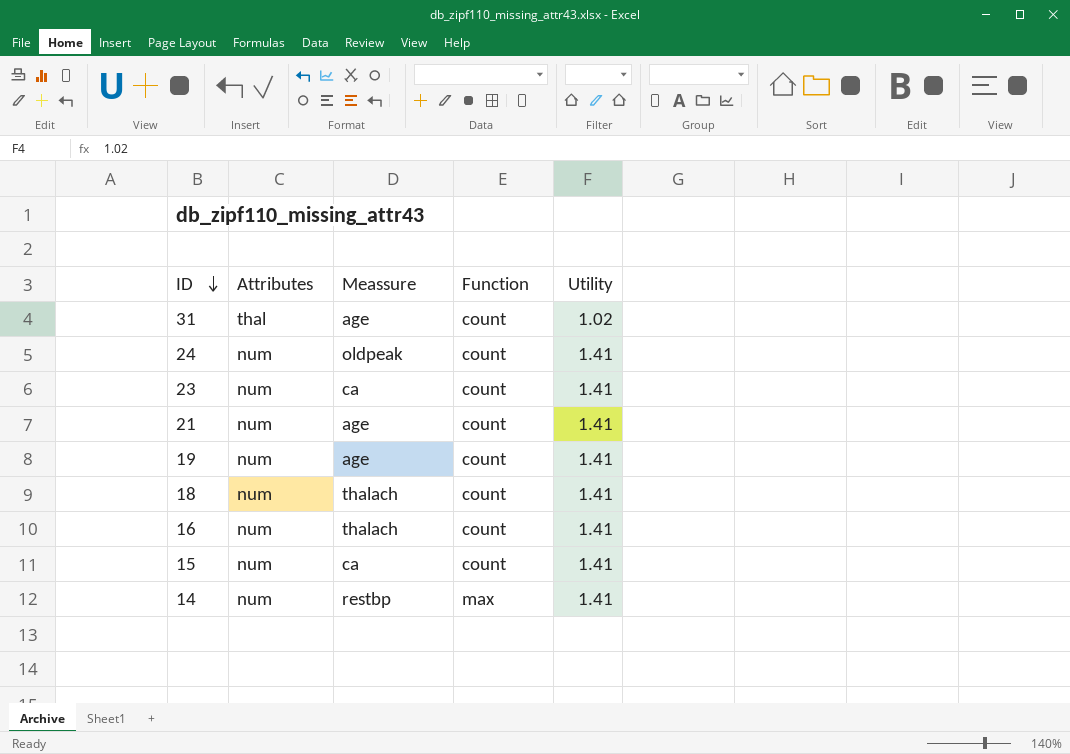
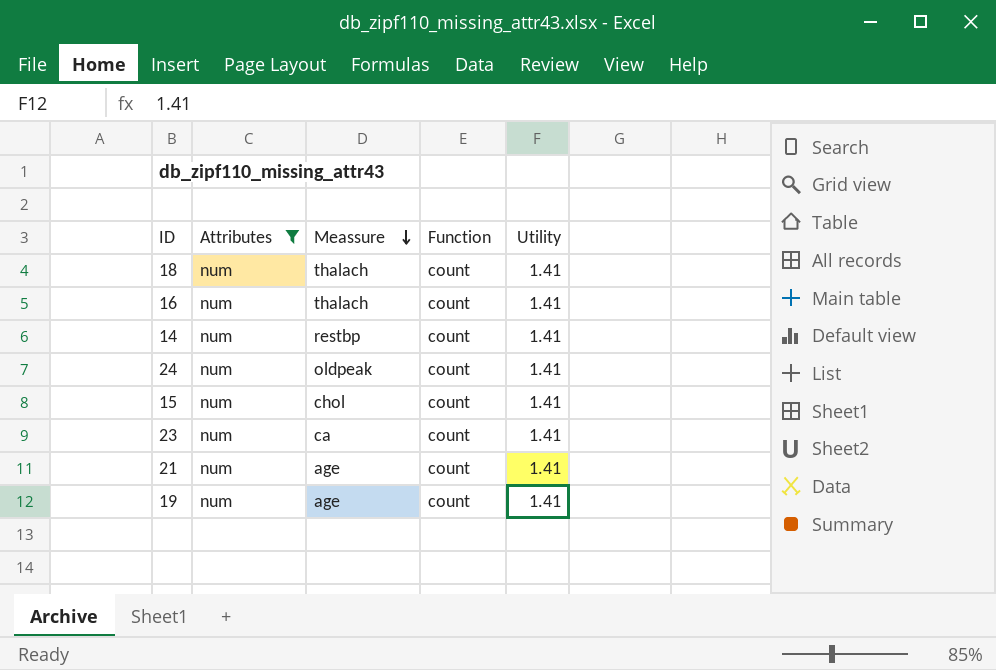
filter: none -> Attributes = num
row order: ID descending -> Meassure descending
14 | Function: max -> count
15 | Meassure: ca -> chol

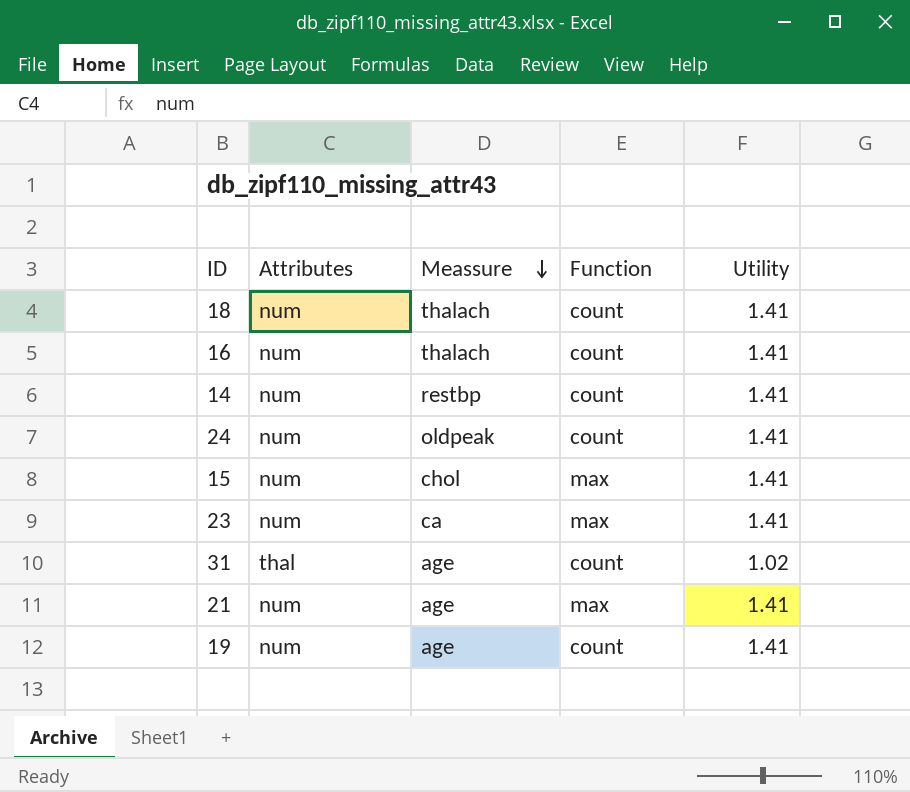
filter: Attributes = num -> none
15 | Function: count -> max
23 | Function: count -> max
21 | Function: count -> max

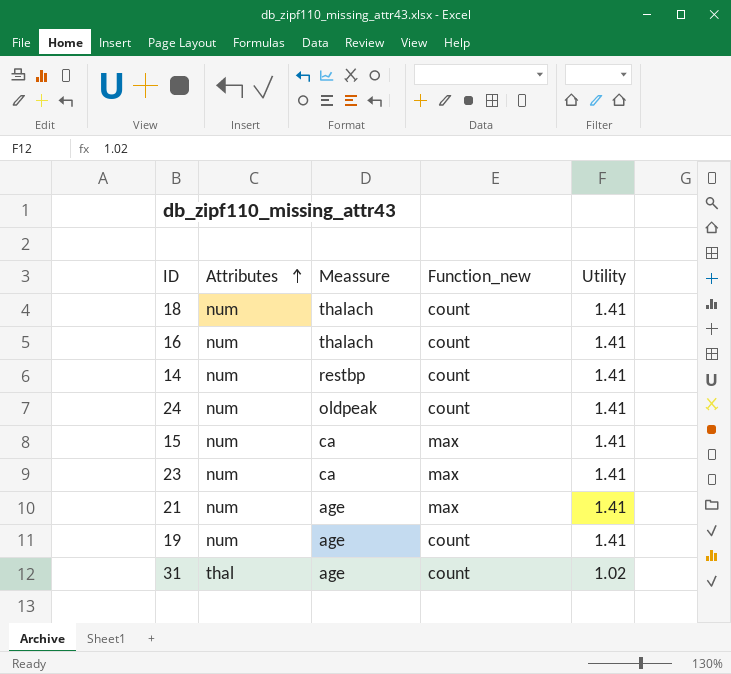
row order: Meassure descending -> Attributes ascending
column name: Function -> Function_new
15 | Meassure: chol -> ca

